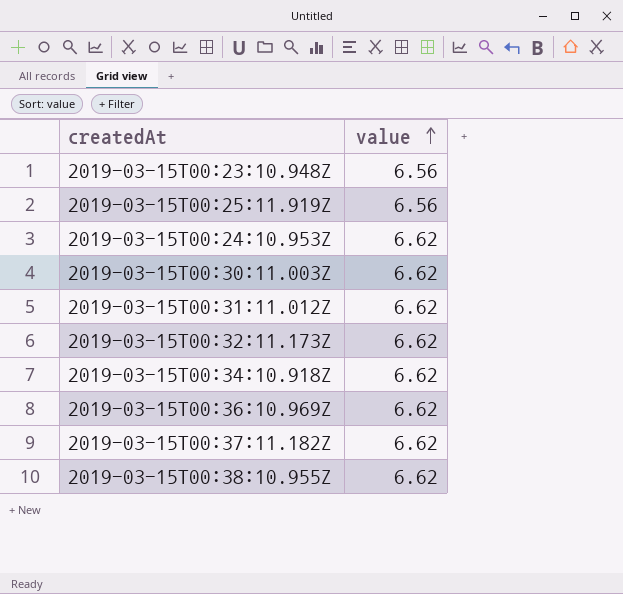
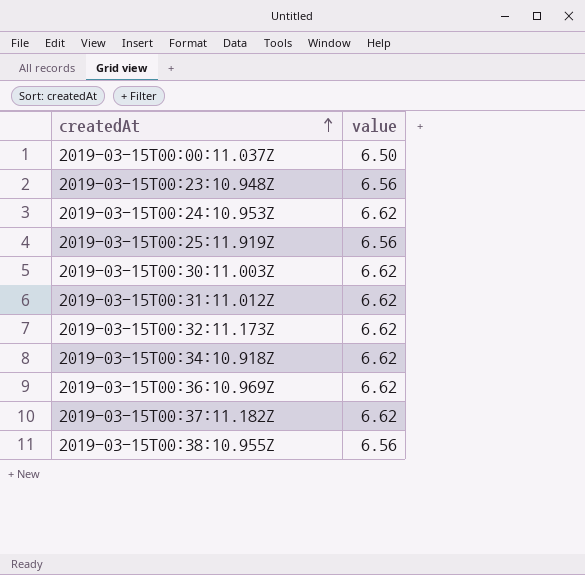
row order: value ascending -> createdAt ascending
row 2019-03-15T00:00:11.037Z: none -> 6.50
2019-03-15T00:38:10.955Z | value: 6.62 -> 6.56

